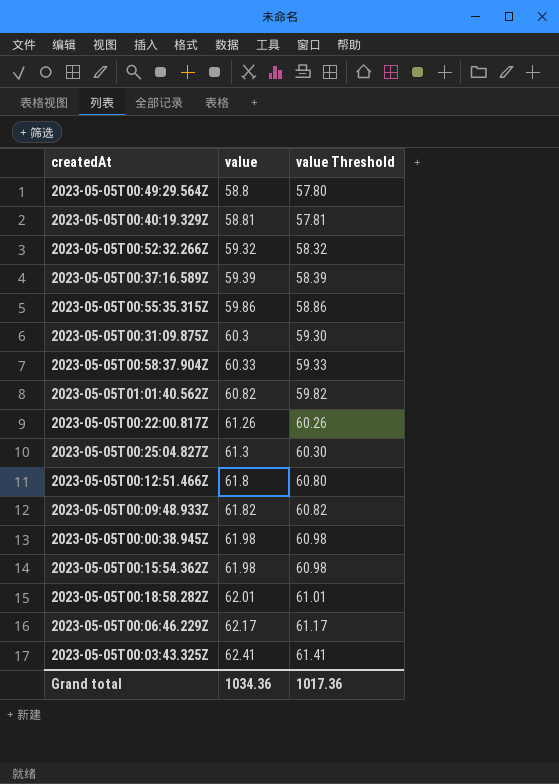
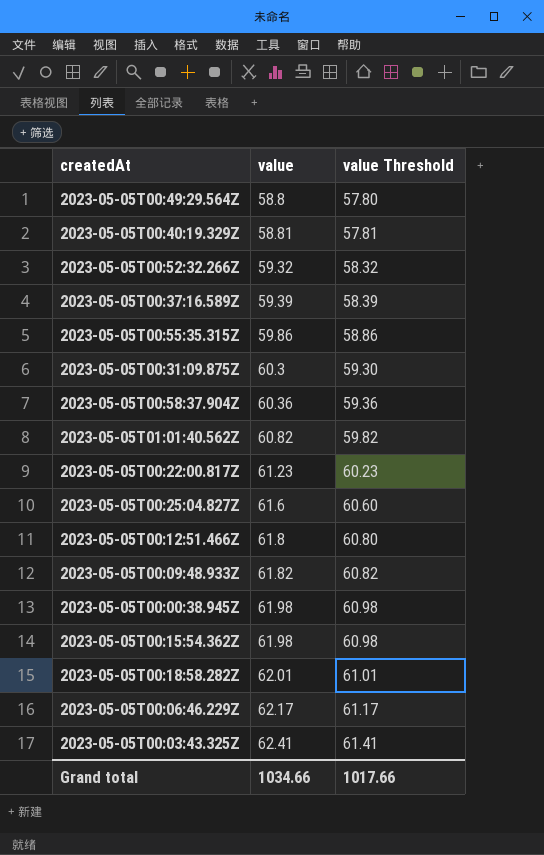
2023-05-05T00:58:37.904Z | value: 60.33 -> 60.36
2023-05-05T00:58:37.904Z | value Threshold: 59.33 -> 59.36
2023-05-05T00:22:00.817Z | value: 61.26 -> 61.23
2023-05-05T00:22:00.817Z | value Threshold: 60.26 -> 60.23
2023-05-05T00:25:04.827Z | value: 61.3 -> 61.6
2023-05-05T00:25:04.827Z | value Threshold: 60.30 -> 60.60
Grand total | value: 1034.36 -> 1034.66
Grand total | value Threshold: 1017.36 -> 1017.66

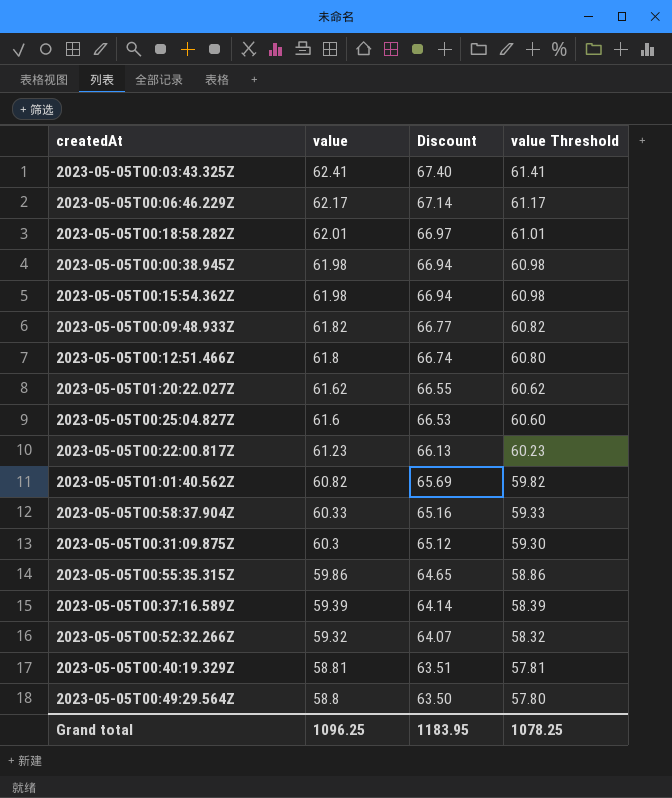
row order: value ascending -> value descending
column Discount | formula: none -> [value] * 1.08
row 2023-05-05T01:20:22.027Z: none -> 61.62 | 66.55 | 60.62
2023-05-05T00:58:37.904Z | value: 60.36 -> 60.33
2023-05-05T00:58:37.904Z | value Threshold: 59.36 -> 59.33
Grand total | value: 1034.66 -> 1096.25
Grand total | value Threshold: 1017.66 -> 1078.25

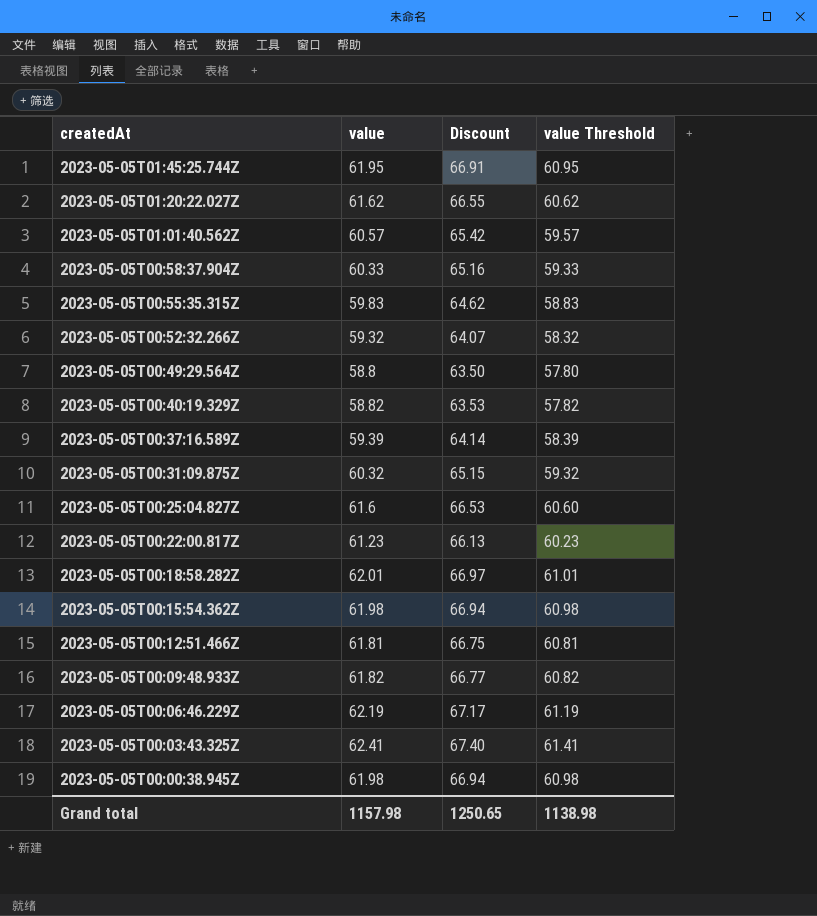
row order: value descending -> createdAt descending
row 2023-05-05T01:45:25.744Z: none -> 61.95 | 66.91 | 60.95
2023-05-05T01:01:40.562Z | value: 60.82 -> 60.57
2023-05-05T01:01:40.562Z | Discount: 65.69 -> 65.42
2023-05-05T01:01:40.562Z | value Threshold: 59.82 -> 59.57
2023-05-05T00:55:35.315Z | value: 59.86 -> 59.83
2023-05-05T00:55:35.315Z | Discount: 64.65 -> 64.62
2023-05-05T00:55:35.315Z | value Threshold: 58.86 -> 58.83
2023-05-05T00:40:19.329Z | value: 58.81 -> 58.82
2023-05-05T00:40:19.329Z | Discount: 63.51 -> 63.53
2023-05-05T00:40:19.329Z | value Threshold: 57.81 -> 57.82
2023-05-05T00:31:09.875Z | value: 60.3 -> 60.32
2023-05-05T00:31:09.875Z | Discount: 65.12 -> 65.15
2023-05-05T00:31:09.875Z | value Threshold: 59.30 -> 59.32
2023-05-05T00:12:51.466Z | value: 61.8 -> 61.81
2023-05-05T00:12:51.466Z | Discount: 66.74 -> 66.75
2023-05-05T00:12:51.466Z | value Threshold: 60.80 -> 60.81
2023-05-05T00:06:46.229Z | value: 62.17 -> 62.19
2023-05-05T00:06:46.229Z | Discount: 67.14 -> 67.17
2023-05-05T00:06:46.229Z | value Threshold: 61.17 -> 61.19
Grand total | value: 1096.25 -> 1157.98
Grand total | Discount: 1183.95 -> 1250.65
Grand total | value Threshold: 1078.25 -> 1138.98

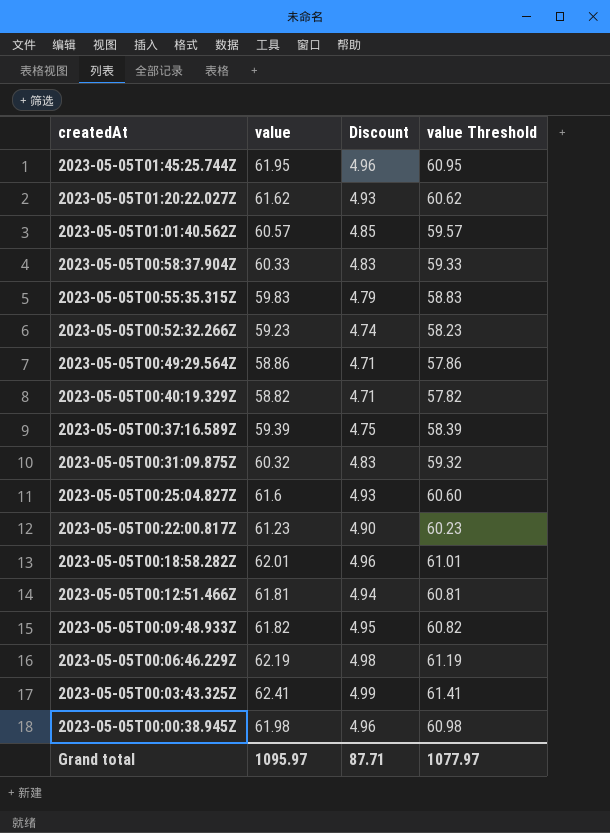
column Discount | formula: [value] * 1.08 -> [value] * 0.08
row 2023-05-05T00:15:54.362Z: 61.98 | 66.94 | 60.98 -> none
2023-05-05T00:52:32.266Z | value: 59.32 -> 59.23
2023-05-05T00:52:32.266Z | value Threshold: 58.32 -> 58.23
2023-05-05T00:49:29.564Z | value: 58.8 -> 58.86
2023-05-05T00:49:29.564Z | value Threshold: 57.80 -> 57.86
Grand total | value: 1157.98 -> 1095.97
Grand total | Discount: 1250.65 -> 87.71
Grand total | value Threshold: 1138.98 -> 1077.97

